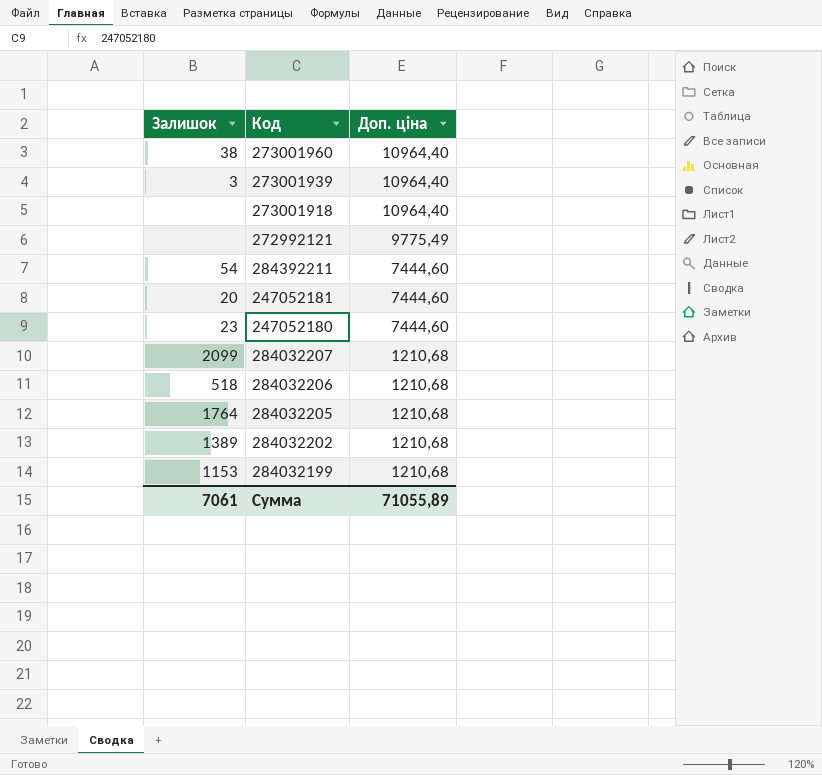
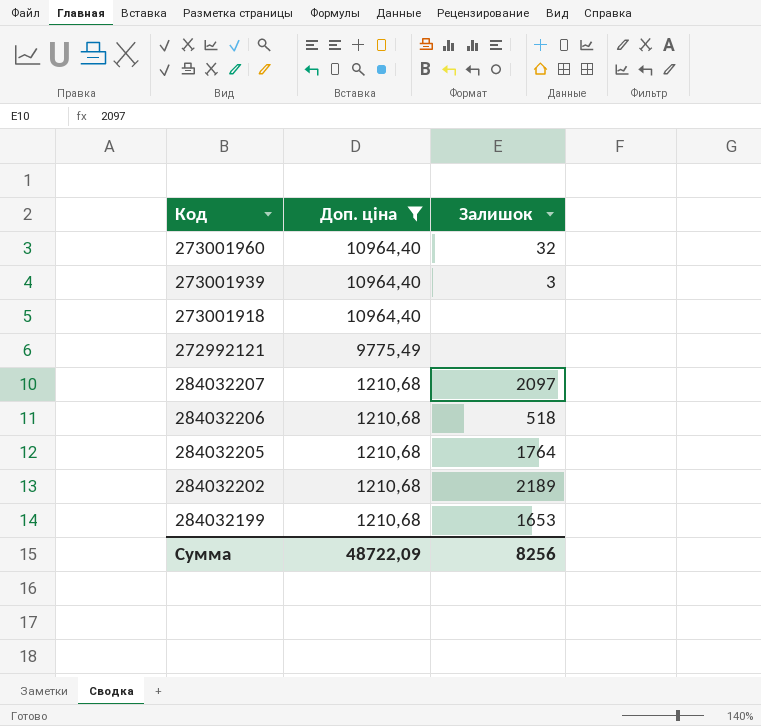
filter: none -> Доп. ціна != 7444,60
column Залишок | position: 1 -> 3
273001960 | Залишок: 38 -> 32
284032207 | Залишок: 2099 -> 2097
284032202 | Залишок: 1389 -> 2189
284032199 | Залишок: 1153 -> 1653
Сумма | Доп. ціна: 71055,89 -> 48722,09
Сумма | Залишок: 7061 -> 8256

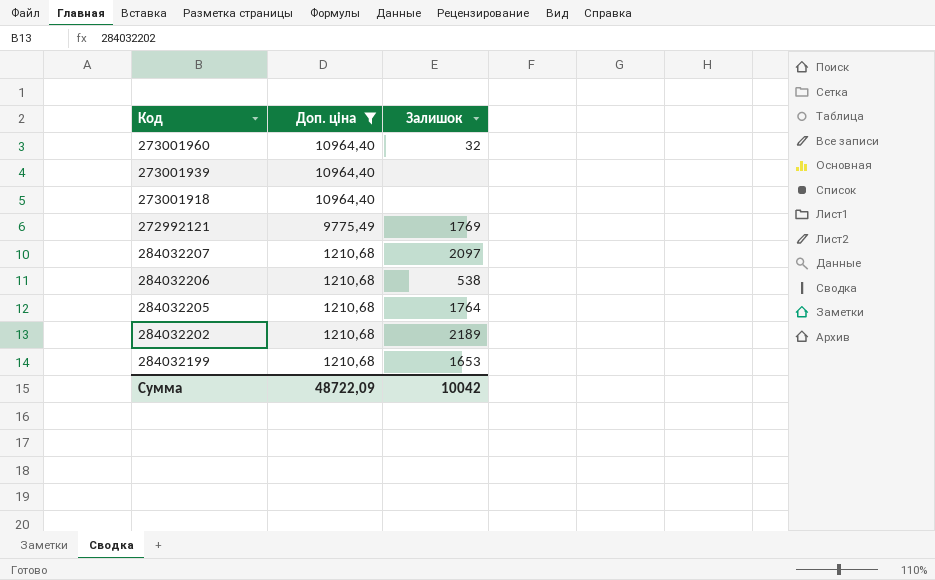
273001939 | Залишок: 3 -> none
272992121 | Залишок: none -> 1769
284032206 | Залишок: 518 -> 538
Сумма | Залишок: 8256 -> 10042

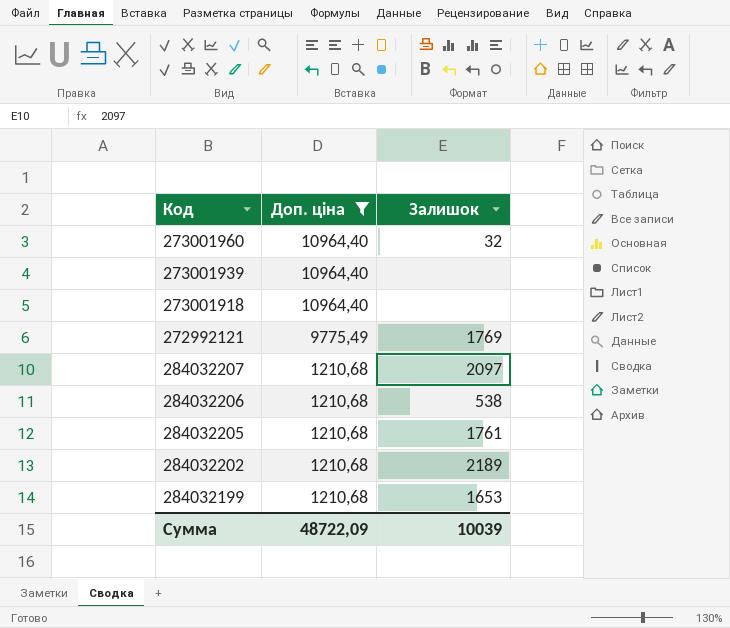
284032205 | Залишок: 1764 -> 1761
Сумма | Залишок: 10042 -> 10039

